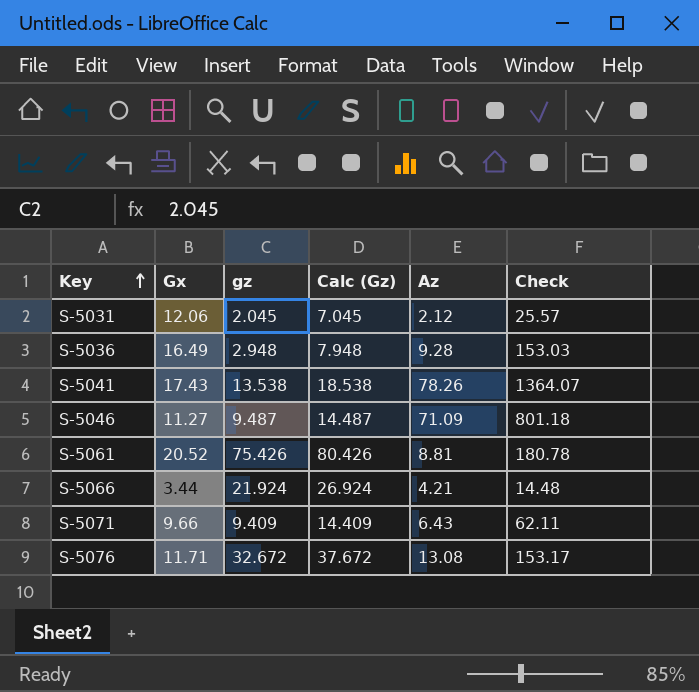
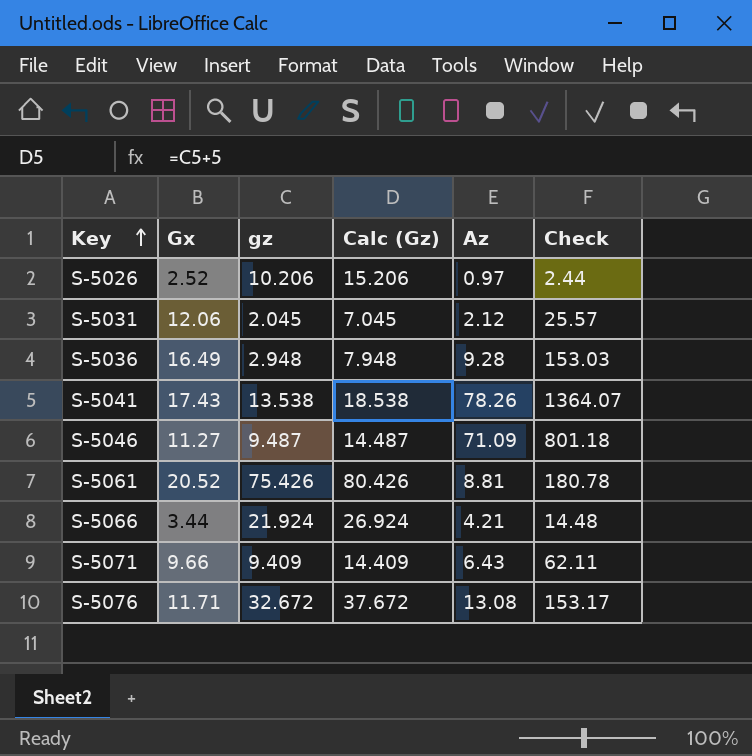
row S-5026: none -> 2.52 | 10.206 | 15.206 | 0.97 | 2.44

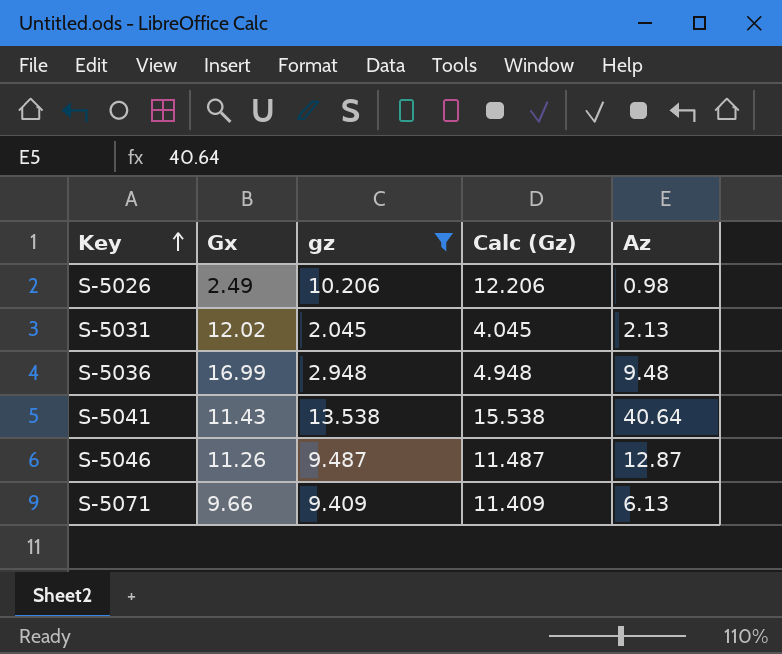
filter: none -> gz <= 13.538
column Check | formula: [Gx] * [Az] -> none
column Calc (Gz) | formula: [gz] + 5 -> [gz] + 2
S-5026 | Gx: 2.52 -> 2.49
S-5026 | Az: 0.97 -> 0.98
S-5031 | Gx: 12.06 -> 12.02
S-5031 | Az: 2.12 -> 2.13
S-5036 | Gx: 16.49 -> 16.99
S-5036 | Az: 9.28 -> 9.48
S-5041 | Gx: 17.43 -> 11.43
S-5041 | Az: 78.26 -> 40.64
S-5046 | Gx: 11.27 -> 11.26
S-5046 | Az: 71.09 -> 12.87
S-5071 | Az: 6.43 -> 6.13

